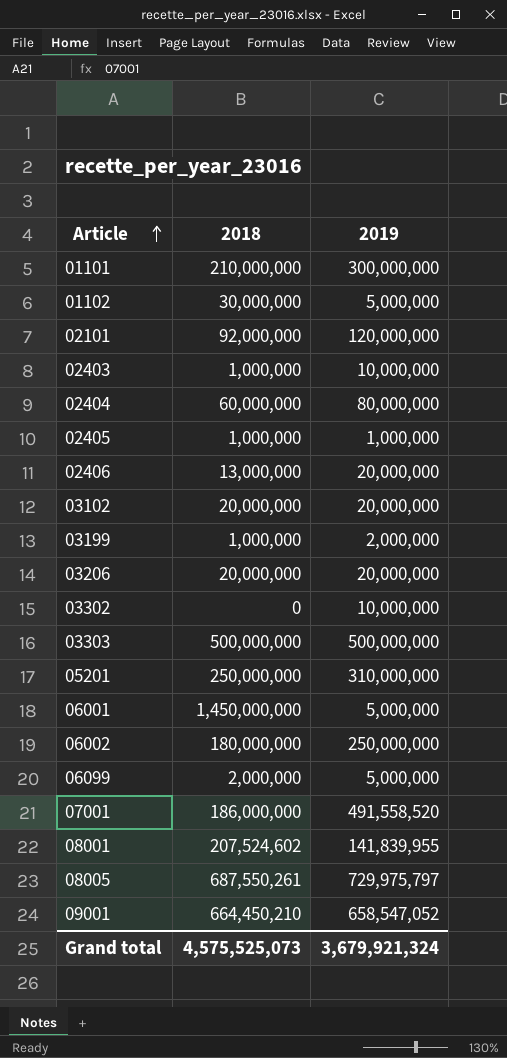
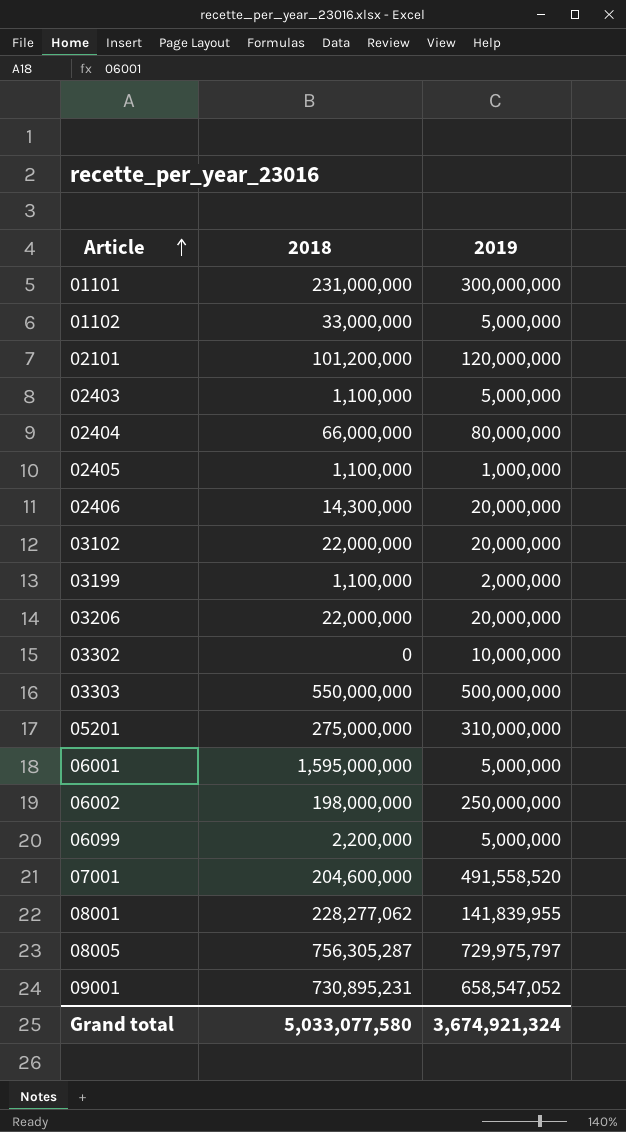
01101 | 2018: 210,000,000 -> 231,000,000
01102 | 2018: 30,000,000 -> 33,000,000
02101 | 2018: 92,000,000 -> 101,200,000
02403 | 2018: 1,000,000 -> 1,100,000
02403 | 2019: 10,000,000 -> 5,000,000
02404 | 2018: 60,000,000 -> 66,000,000
02405 | 2018: 1,000,000 -> 1,100,000
02406 | 2018: 13,000,000 -> 14,300,000
03102 | 2018: 20,000,000 -> 22,000,000
03199 | 2018: 1,000,000 -> 1,100,000
03206 | 2018: 20,000,000 -> 22,000,000
03303 | 2018: 500,000,000 -> 550,000,000
05201 | 2018: 250,000,000 -> 275,000,000
06001 | 2018: 1,450,000,000 -> 1,595,000,000
06002 | 2018: 180,000,000 -> 198,000,000
06099 | 2018: 2,000,000 -> 2,200,000
07001 | 2018: 186,000,000 -> 204,600,000
08001 | 2018: 207,524,602 -> 228,277,062
08005 | 2018: 687,550,261 -> 756,305,287
09001 | 2018: 664,450,210 -> 730,895,231
Grand total | 2018: 4,575,525,073 -> 5,033,077,580
Grand total | 2019: 3,679,921,324 -> 3,674,921,324

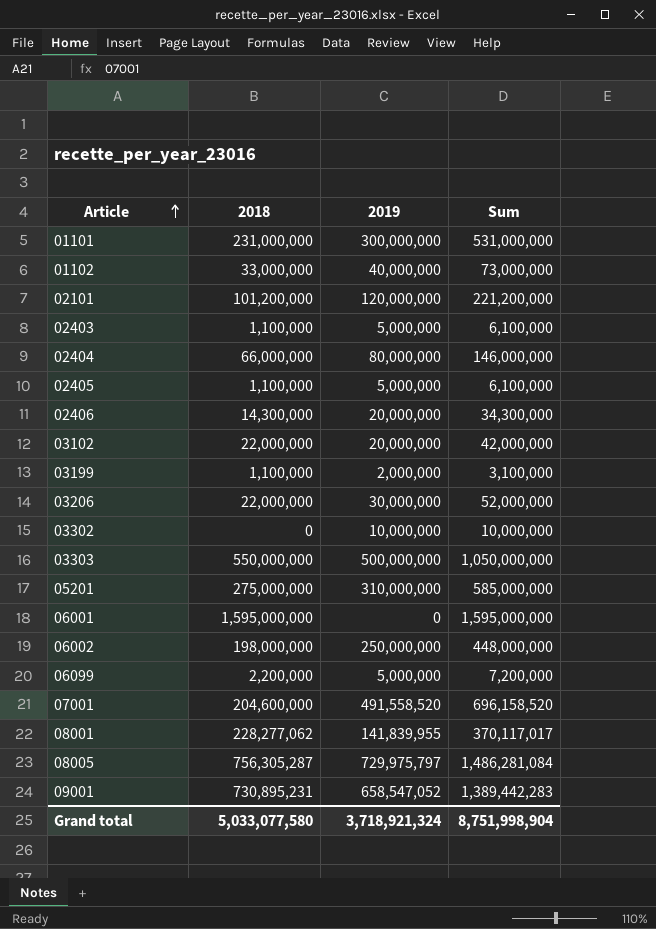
column Sum | formula: none -> [2018] + [2019]
01102 | 2019: 5,000,000 -> 40,000,000
02405 | 2019: 1,000,000 -> 5,000,000
03206 | 2019: 20,000,000 -> 30,000,000
06001 | 2019: 5,000,000 -> 0
Grand total | 2019: 3,674,921,324 -> 3,718,921,324

